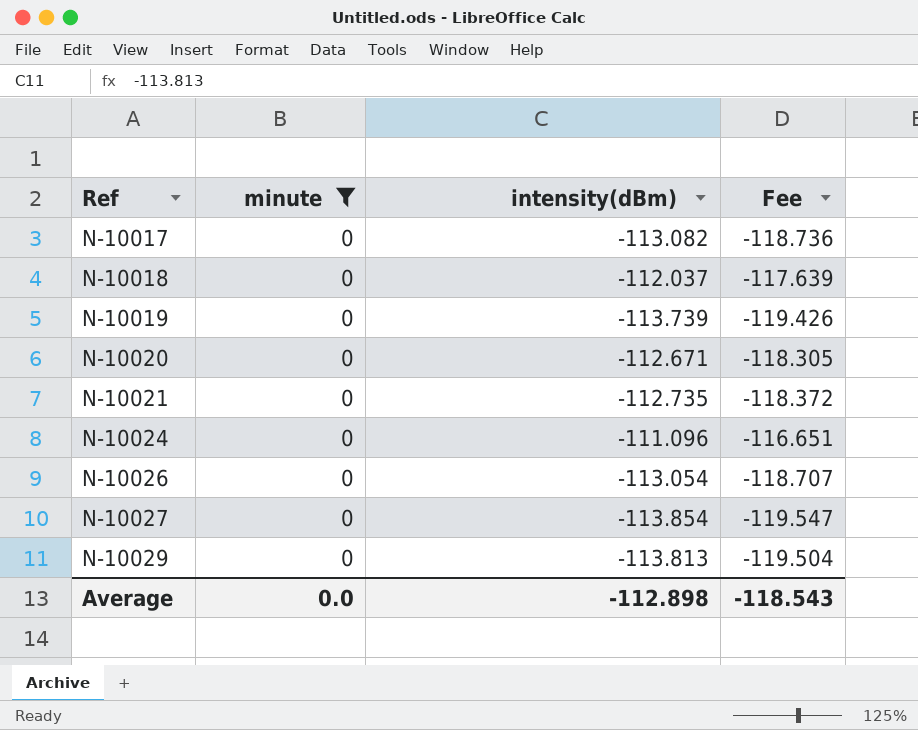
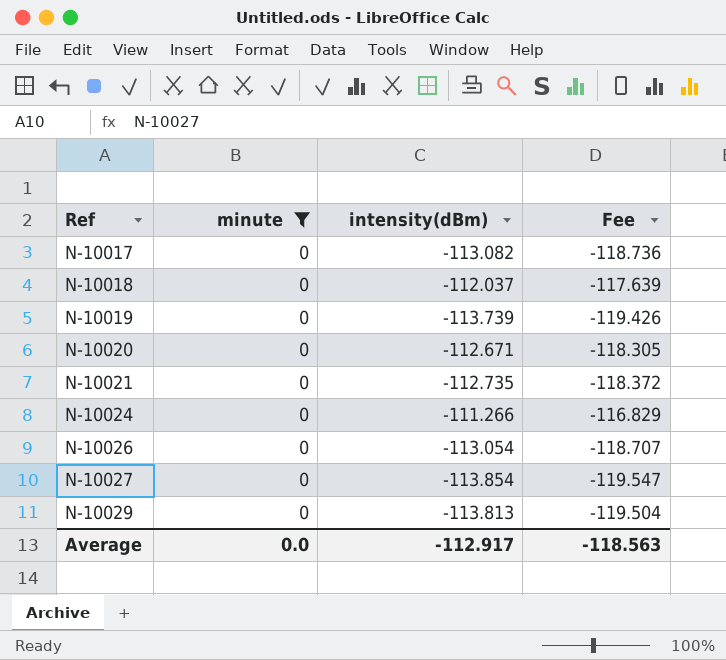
N-10024 | intensity(dBm): -111.096 -> -111.266
N-10024 | Fee: -116.651 -> -116.829
Average | intensity(dBm): -112.898 -> -112.917
Average | Fee: -118.543 -> -118.563

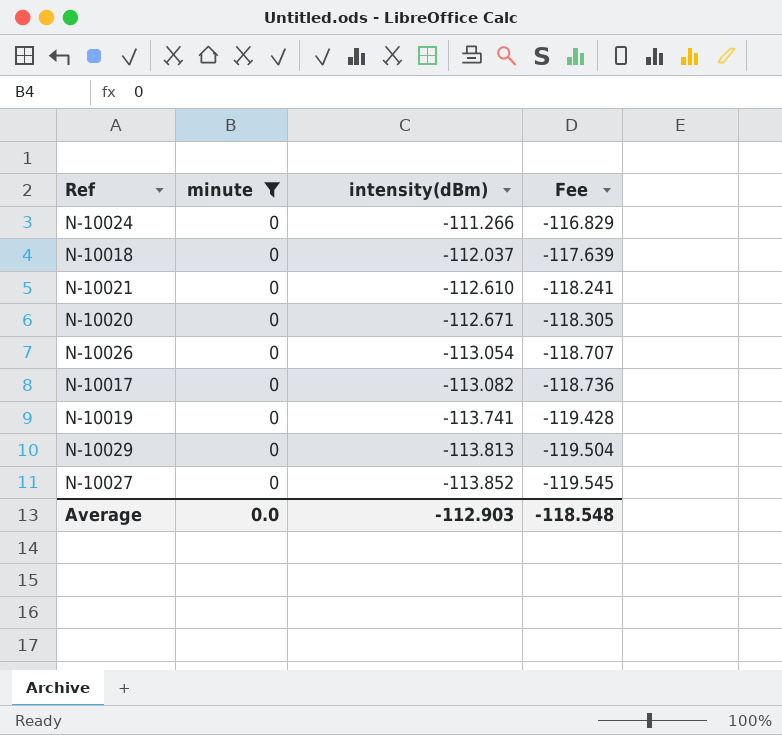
row order: Ref ascending -> intensity(dBm) descending
N-10021 | intensity(dBm): -112.735 -> -112.610
N-10021 | Fee: -118.372 -> -118.241
N-10019 | intensity(dBm): -113.739 -> -113.741
N-10019 | Fee: -119.426 -> -119.428
N-10027 | intensity(dBm): -113.854 -> -113.852
N-10027 | Fee: -119.547 -> -119.545
Average | intensity(dBm): -112.917 -> -112.903
Average | Fee: -118.563 -> -118.548

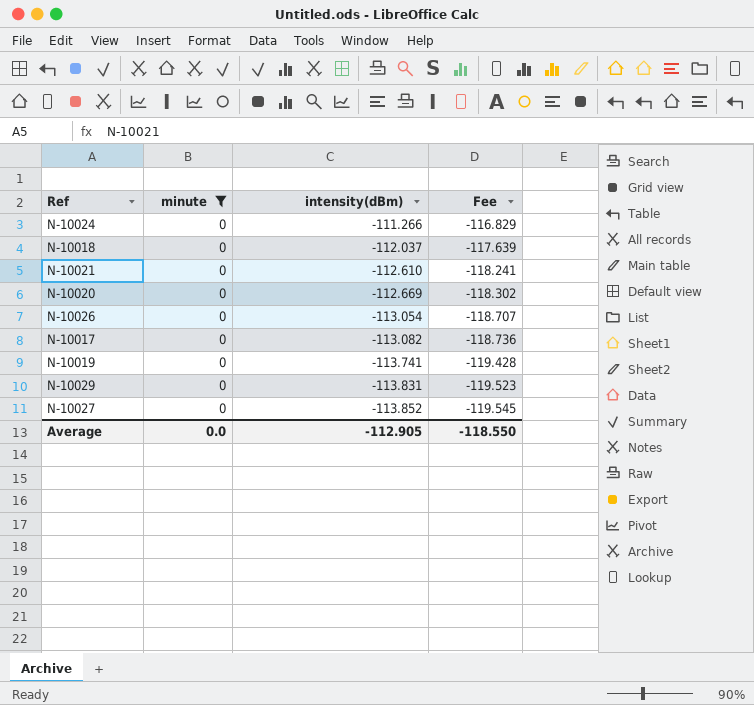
N-10020 | intensity(dBm): -112.671 -> -112.669
N-10020 | Fee: -118.305 -> -118.302
N-10029 | intensity(dBm): -113.813 -> -113.831
N-10029 | Fee: -119.504 -> -119.523
Average | intensity(dBm): -112.903 -> -112.905
Average | Fee: -118.548 -> -118.550

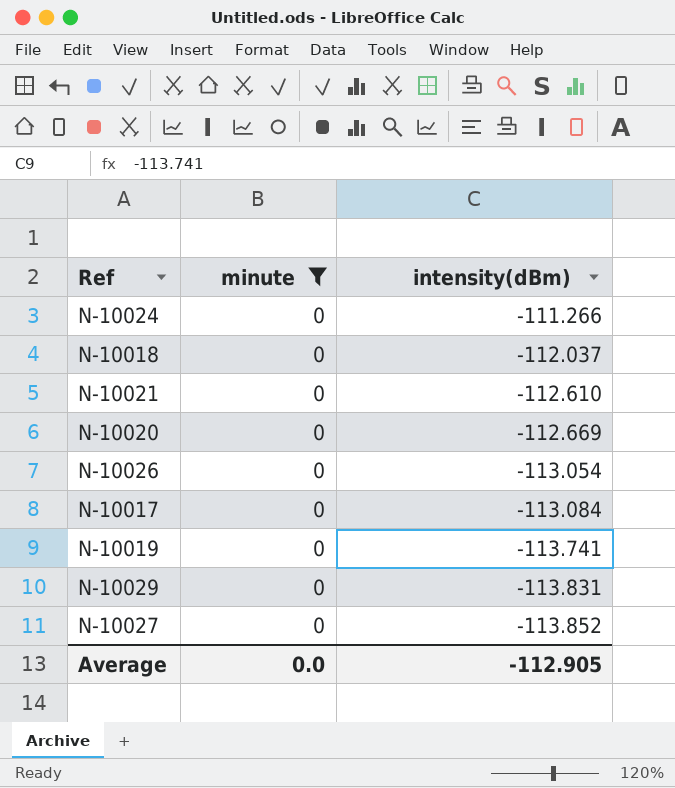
column Fee | formula: [intensity(dBm)] * 1.05 -> none
N-10017 | intensity(dBm): -113.082 -> -113.084

